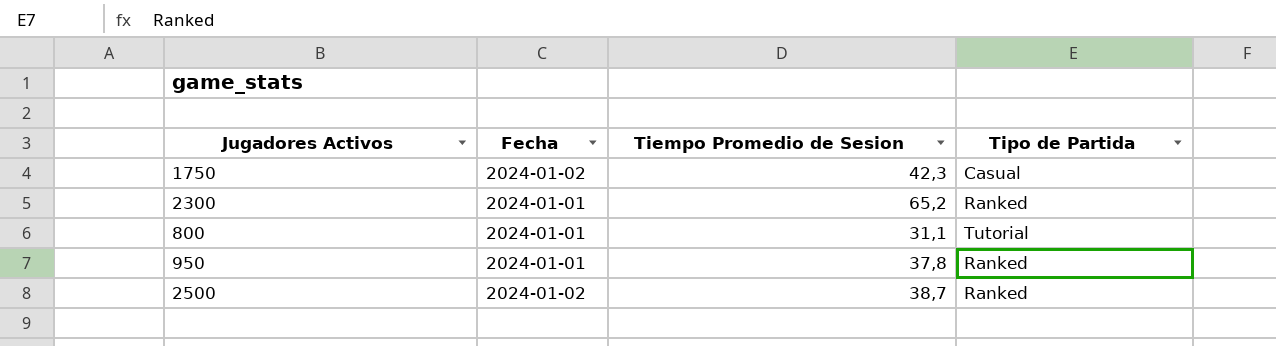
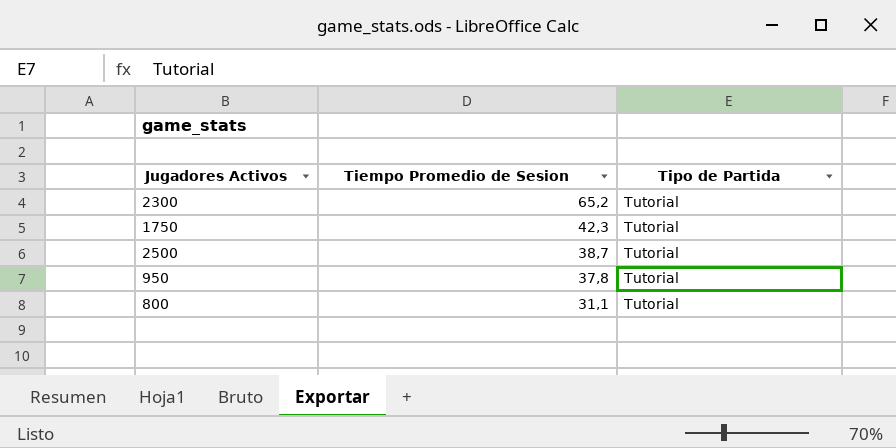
row order: none -> Tiempo Promedio de Sesion descending
column Fecha | position: 2 -> none
2300 | Tipo de Partida: Ranked -> Tutorial
1750 | Tipo de Partida: Casual -> Tutorial
2500 | Tipo de Partida: Ranked -> Tutorial
950 | Tipo de Partida: Ranked -> Tutorial

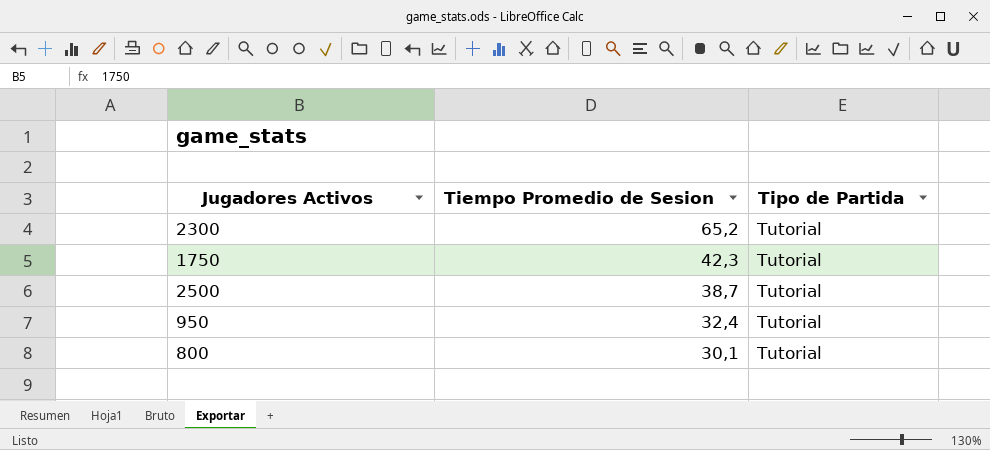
950 | Tiempo Promedio de Sesion: 37,8 -> 32,4
800 | Tiempo Promedio de Sesion: 31,1 -> 30,1

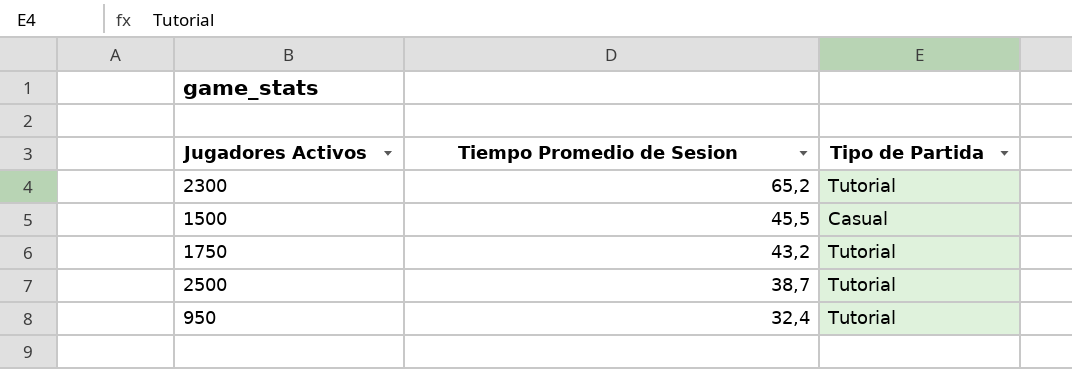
row 800: 30,1 | Tutorial -> none
row 1500: none -> 45,5 | Casual
1750 | Tiempo Promedio de Sesion: 42,3 -> 43,2

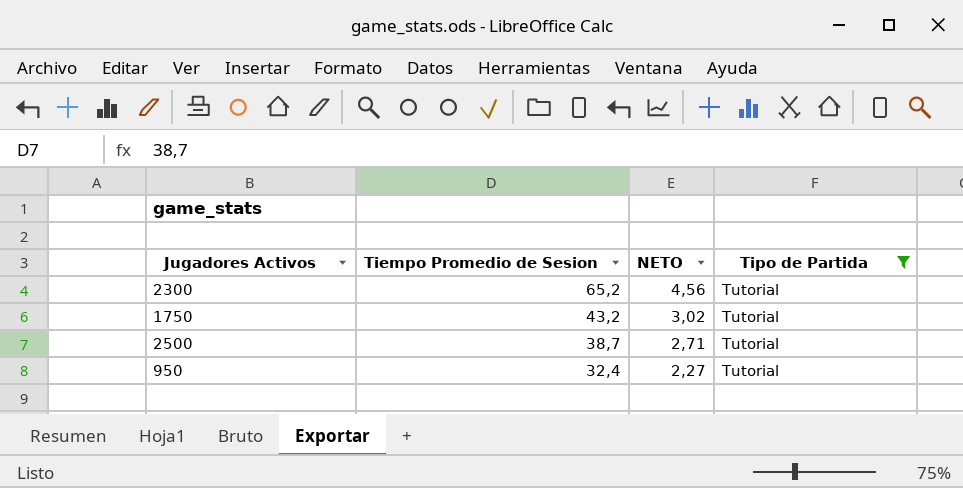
filter: none -> Tipo de Partida = Tutorial
column NETO | formula: none -> [Tiempo Promedio de Sesion] * 0,07

